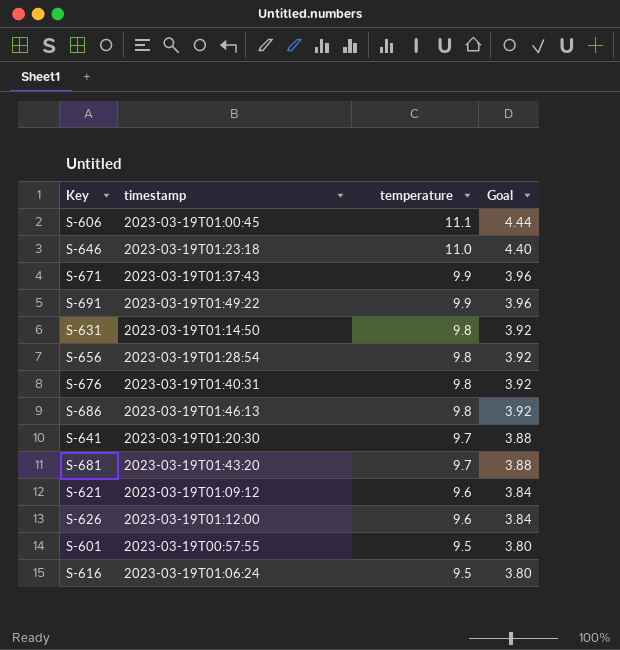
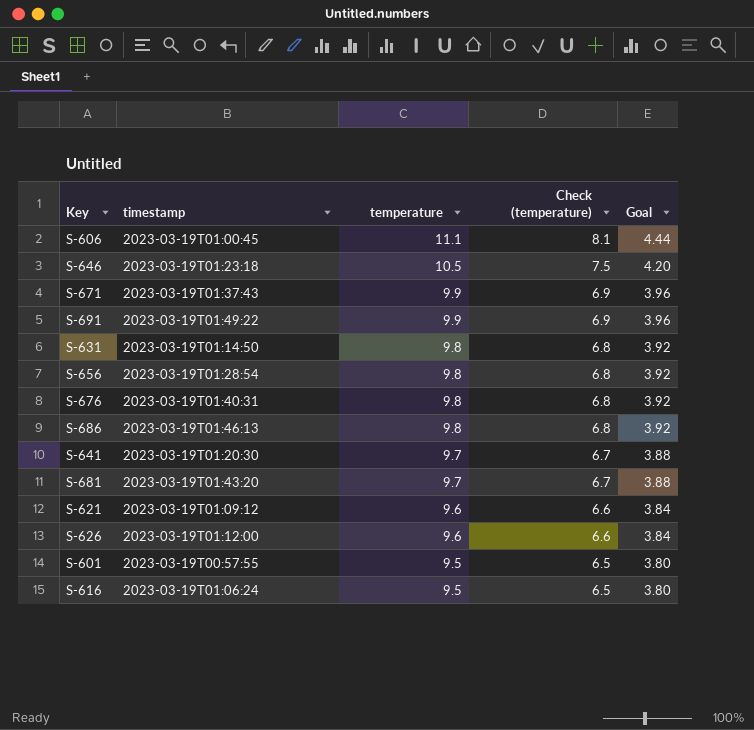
column Check (temperature) | formula: none -> [temperature] - 3
S-646 | temperature: 11.0 -> 10.5
S-646 | Goal: 4.40 -> 4.20

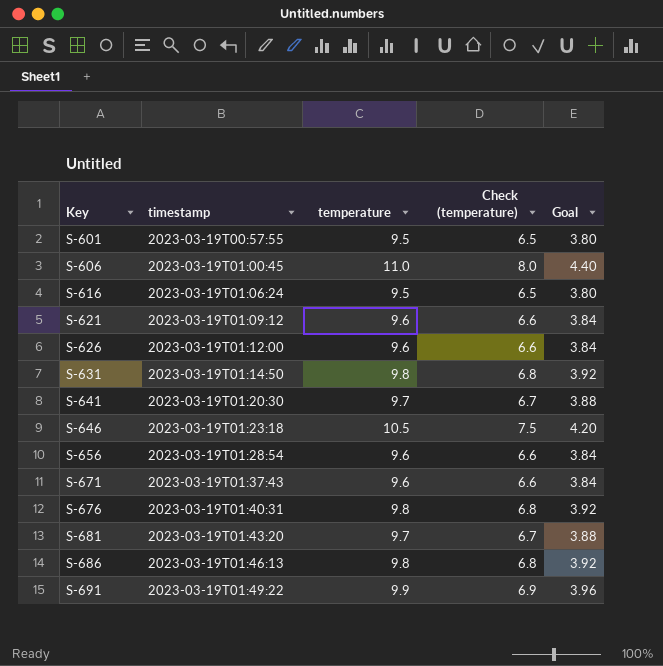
row order: temperature descending -> Key ascending
S-606 | temperature: 11.1 -> 11.0
S-606 | Check (temperature): 8.1 -> 8.0
S-606 | Goal: 4.44 -> 4.40
S-656 | temperature: 9.8 -> 9.6
S-656 | Check (temperature): 6.8 -> 6.6
S-656 | Goal: 3.92 -> 3.84
S-671 | temperature: 9.9 -> 9.6
S-671 | Check (temperature): 6.9 -> 6.6
S-671 | Goal: 3.96 -> 3.84

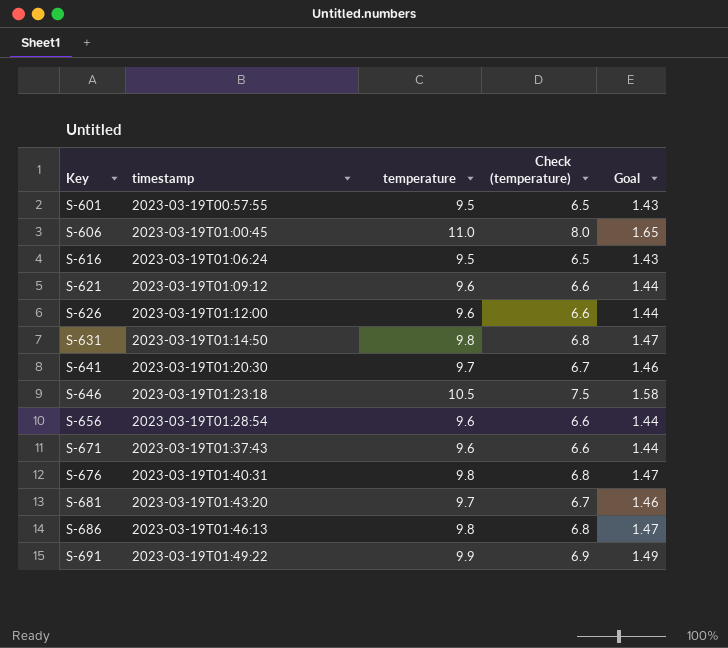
column Goal | formula: [temperature] * 0.4 -> [temperature] * 0.15

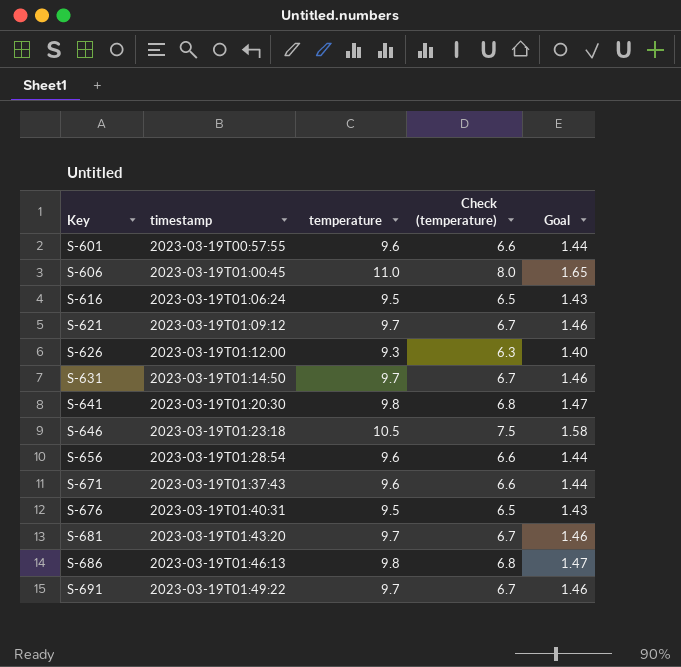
S-601 | temperature: 9.5 -> 9.6
S-601 | Check (temperature): 6.5 -> 6.6
S-601 | Goal: 1.43 -> 1.44
S-621 | temperature: 9.6 -> 9.7
S-621 | Check (temperature): 6.6 -> 6.7
S-621 | Goal: 1.44 -> 1.46
S-626 | temperature: 9.6 -> 9.3
S-626 | Check (temperature): 6.6 -> 6.3
S-626 | Goal: 1.44 -> 1.40
S-631 | temperature: 9.8 -> 9.7
S-631 | Check (temperature): 6.8 -> 6.7
S-631 | Goal: 1.47 -> 1.46
S-641 | temperature: 9.7 -> 9.8
S-641 | Check (temperature): 6.7 -> 6.8
S-641 | Goal: 1.46 -> 1.47
S-676 | temperature: 9.8 -> 9.5
S-676 | Check (temperature): 6.8 -> 6.5
S-676 | Goal: 1.47 -> 1.43
S-691 | temperature: 9.9 -> 9.7
S-691 | Check (temperature): 6.9 -> 6.7
S-691 | Goal: 1.49 -> 1.46

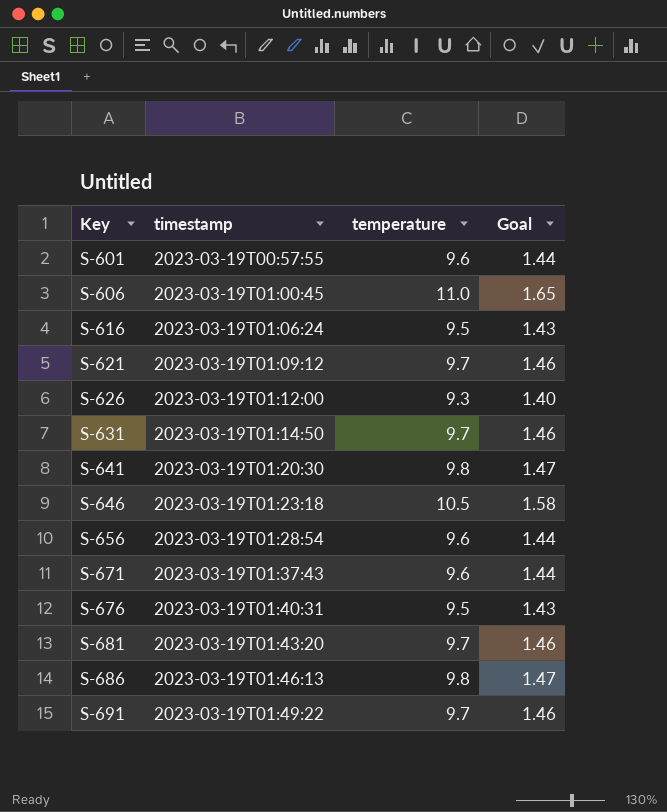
column Check (temperature) | formula: [temperature] - 3 -> none

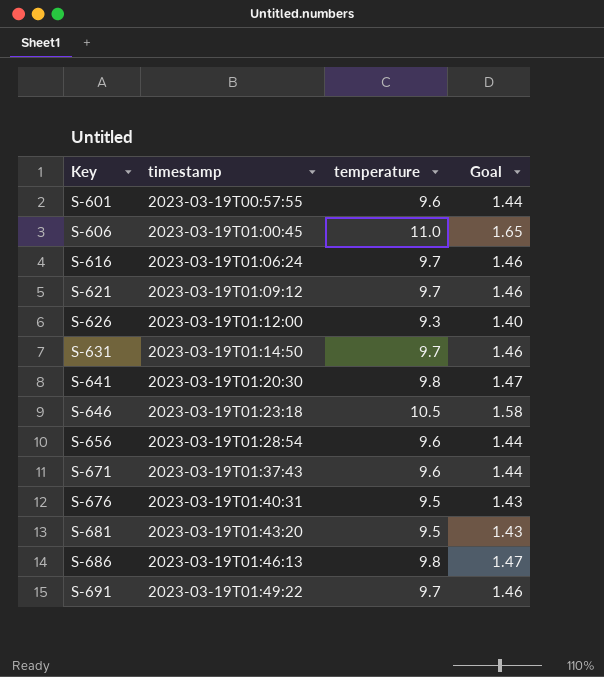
S-616 | temperature: 9.5 -> 9.7
S-616 | Goal: 1.43 -> 1.46
S-681 | temperature: 9.7 -> 9.5
S-681 | Goal: 1.46 -> 1.43

